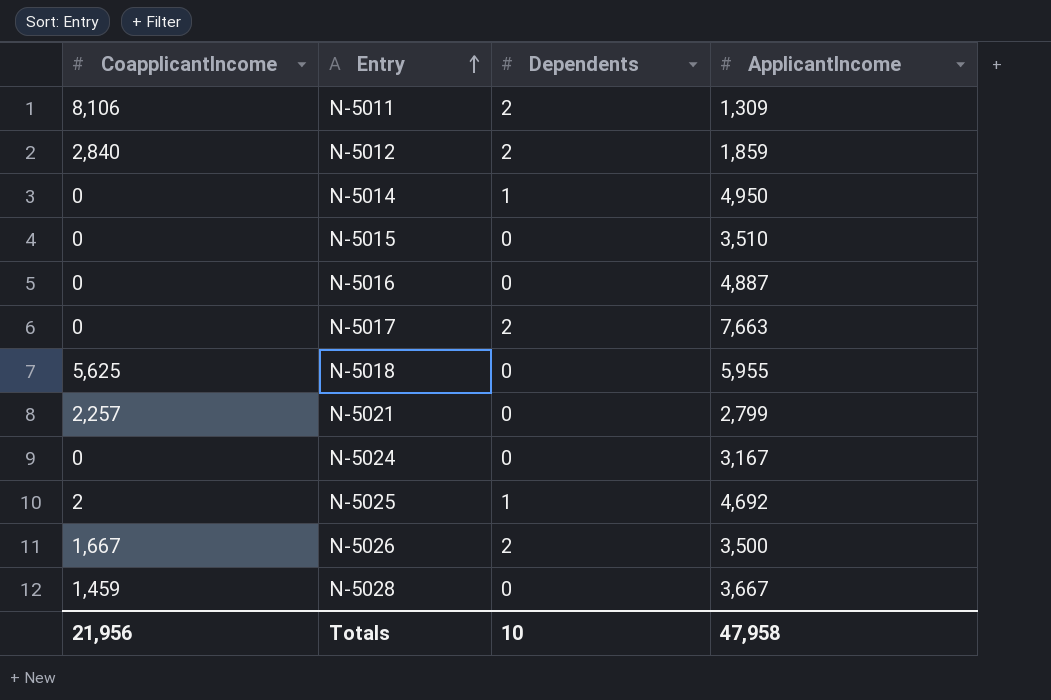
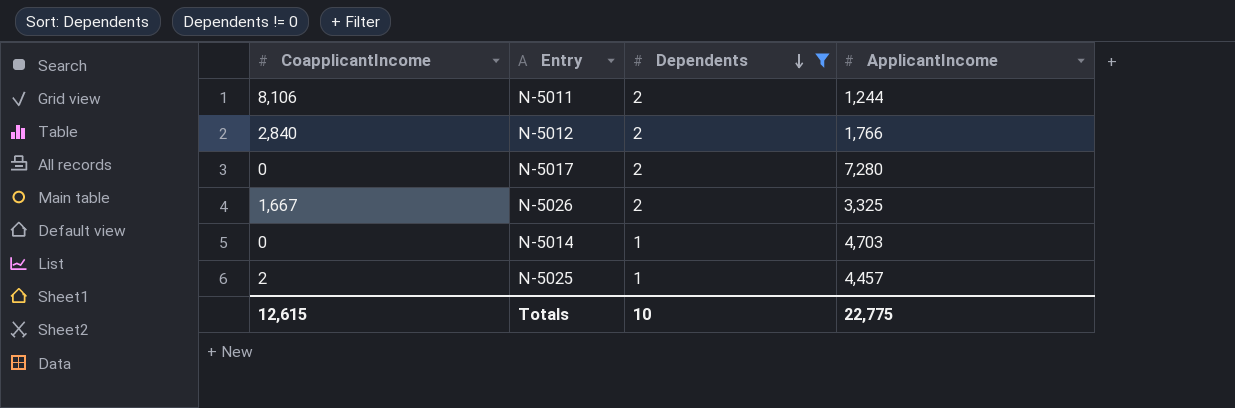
filter: none -> Dependents != 0
row order: Entry ascending -> Dependents descending
N-5011 | ApplicantIncome: 1,309 -> 1,244
N-5012 | ApplicantIncome: 1,859 -> 1,766
N-5017 | ApplicantIncome: 7,663 -> 7,280
N-5026 | ApplicantIncome: 3,500 -> 3,325
N-5014 | ApplicantIncome: 4,950 -> 4,703
N-5025 | ApplicantIncome: 4,692 -> 4,457
Totals | CoapplicantIncome: 21,956 -> 12,615
Totals | ApplicantIncome: 47,958 -> 22,775

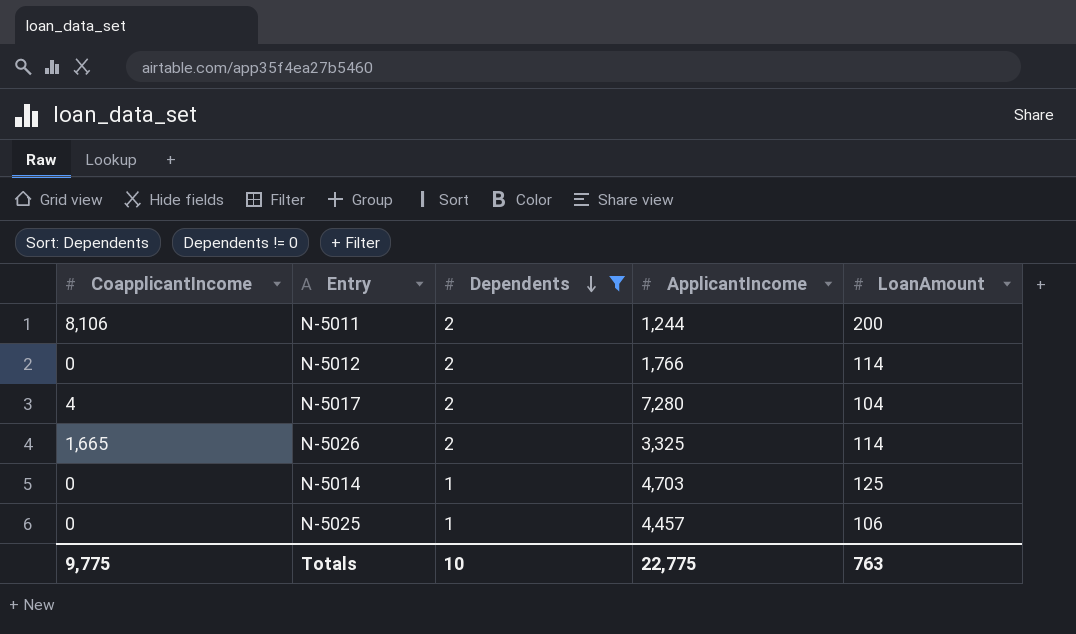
column LoanAmount | position: none -> 5
N-5012 | CoapplicantIncome: 2,840 -> 0
N-5017 | CoapplicantIncome: 0 -> 4
N-5026 | CoapplicantIncome: 1,667 -> 1,665
N-5025 | CoapplicantIncome: 2 -> 0
Totals | CoapplicantIncome: 12,615 -> 9,775

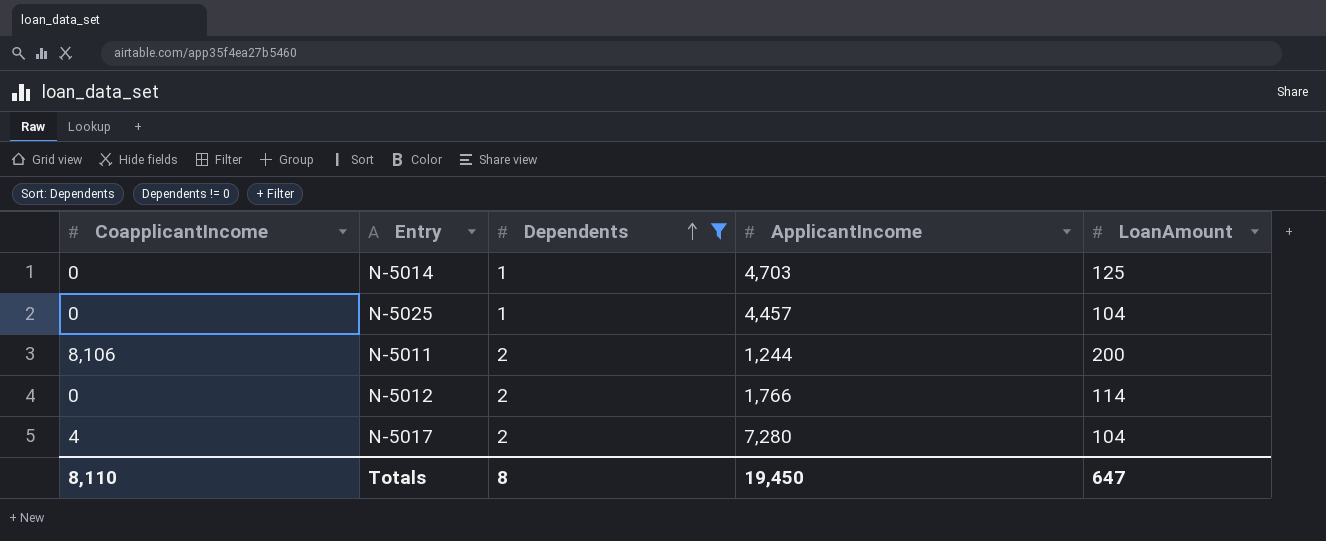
row order: Dependents descending -> Dependents ascending
row N-5026: 1,665 | 2 | 3,325 | 114 -> none
N-5025 | LoanAmount: 106 -> 104
Totals | CoapplicantIncome: 9,775 -> 8,110
Totals | Dependents: 10 -> 8
Totals | ApplicantIncome: 22,775 -> 19,450
Totals | LoanAmount: 763 -> 647

